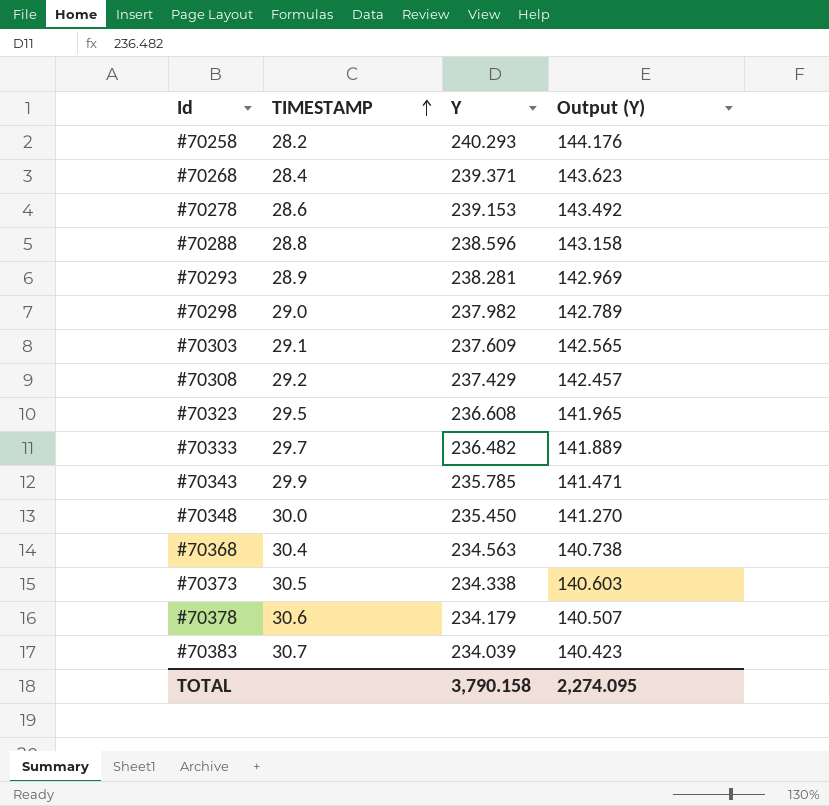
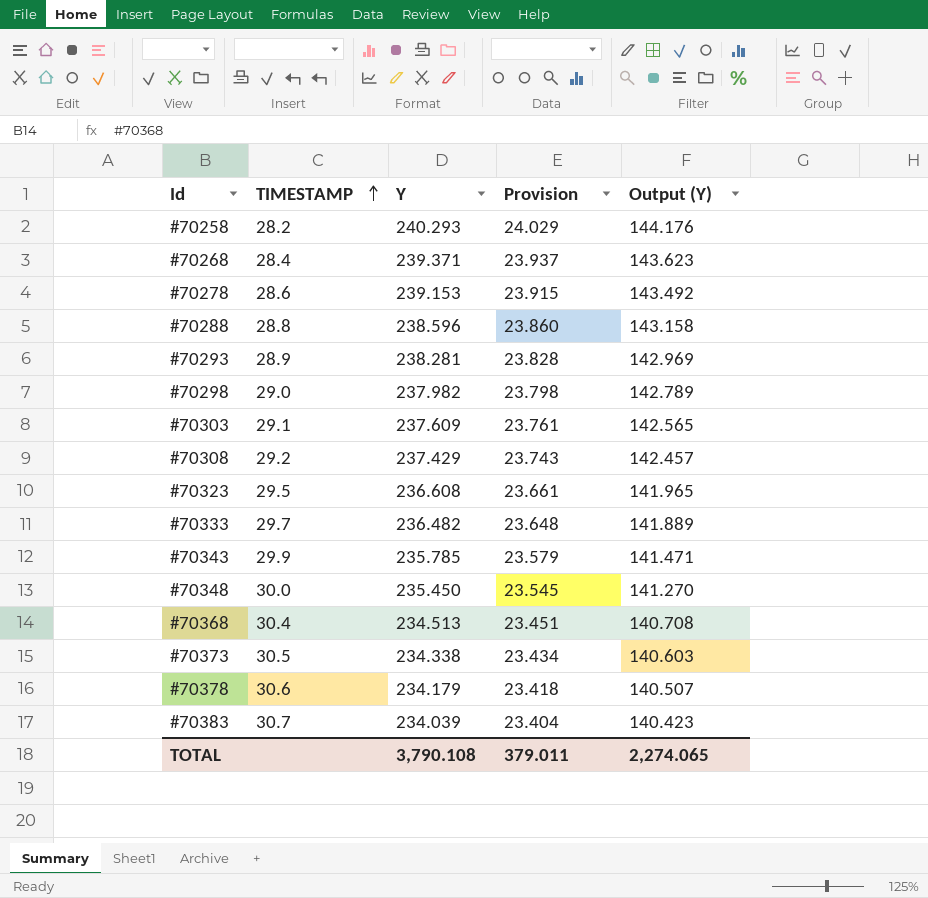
column Provision | formula: none -> [Y] * 0.1
#70368 | Y: 234.563 -> 234.513
#70368 | Output (Y): 140.738 -> 140.708
TOTAL | Y: 3,790.158 -> 3,790.108
TOTAL | Output (Y): 2,274.095 -> 2,274.065

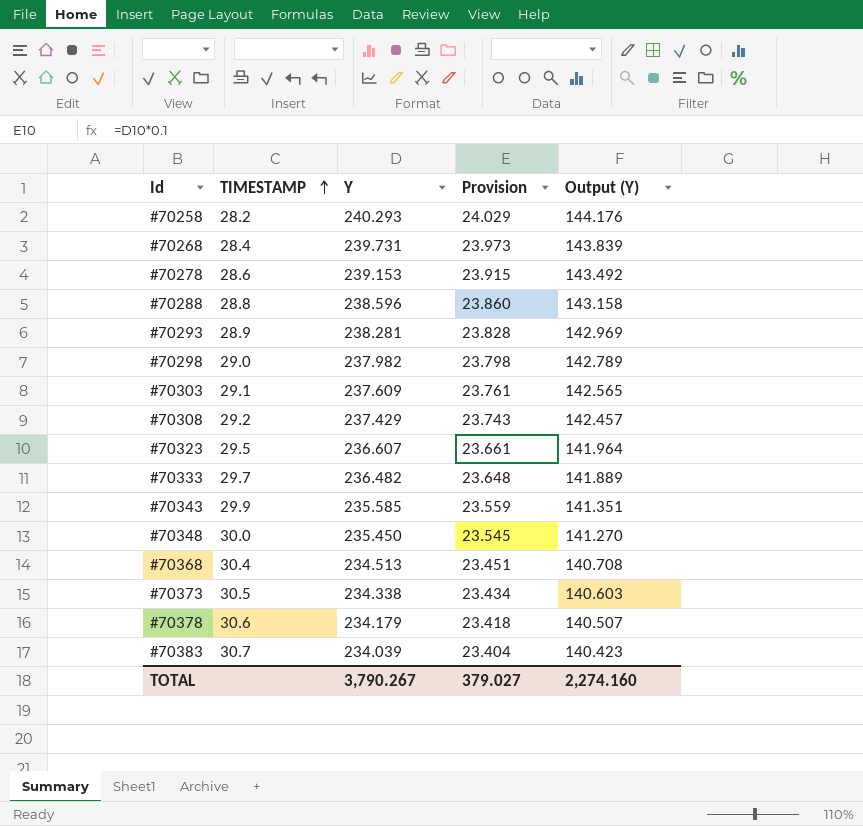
#70268 | Y: 239.371 -> 239.731
#70268 | Provision: 23.937 -> 23.973
#70268 | Output (Y): 143.623 -> 143.839
#70323 | Y: 236.608 -> 236.607
#70323 | Output (Y): 141.965 -> 141.964
#70343 | Y: 235.785 -> 235.585
#70343 | Provision: 23.579 -> 23.559
#70343 | Output (Y): 141.471 -> 141.351
TOTAL | Y: 3,790.108 -> 3,790.267
TOTAL | Provision: 379.011 -> 379.027
TOTAL | Output (Y): 2,274.065 -> 2,274.160

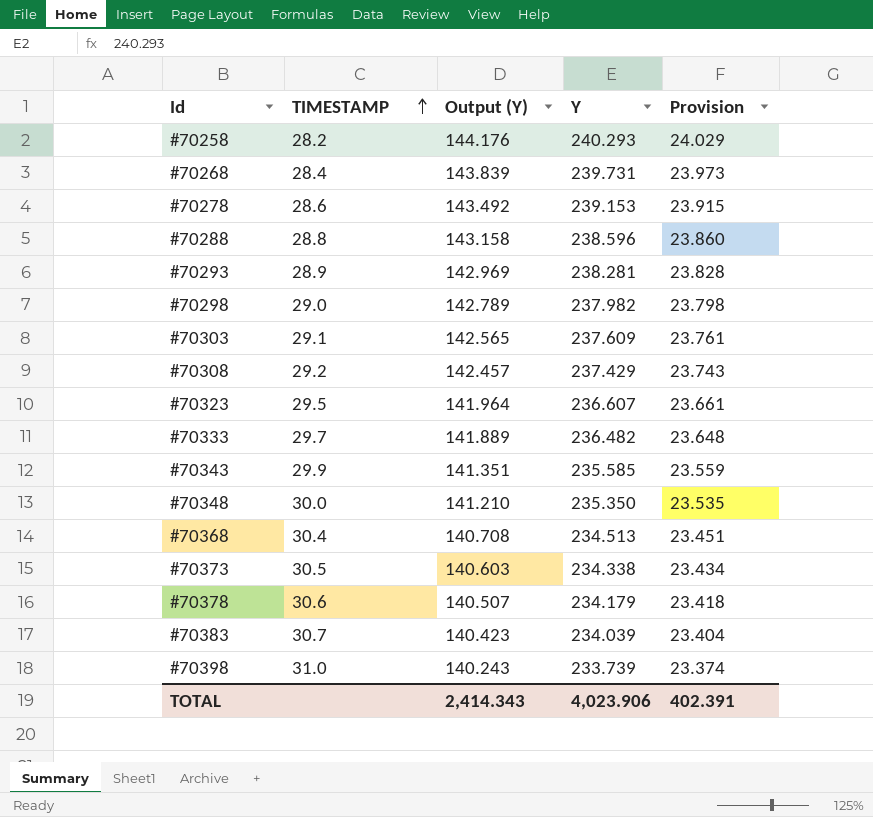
column Output (Y) | position: 5 -> 3
#70348 | Output (Y): 141.270 -> 141.210
#70348 | Y: 235.450 -> 235.350
#70348 | Provision: 23.545 -> 23.535
row #70398: none -> 31.0 | 140.243 | 233.739 | 23.374
TOTAL | Output (Y): 2,274.160 -> 2,414.343
TOTAL | Y: 3,790.267 -> 4,023.906
TOTAL | Provision: 379.027 -> 402.391

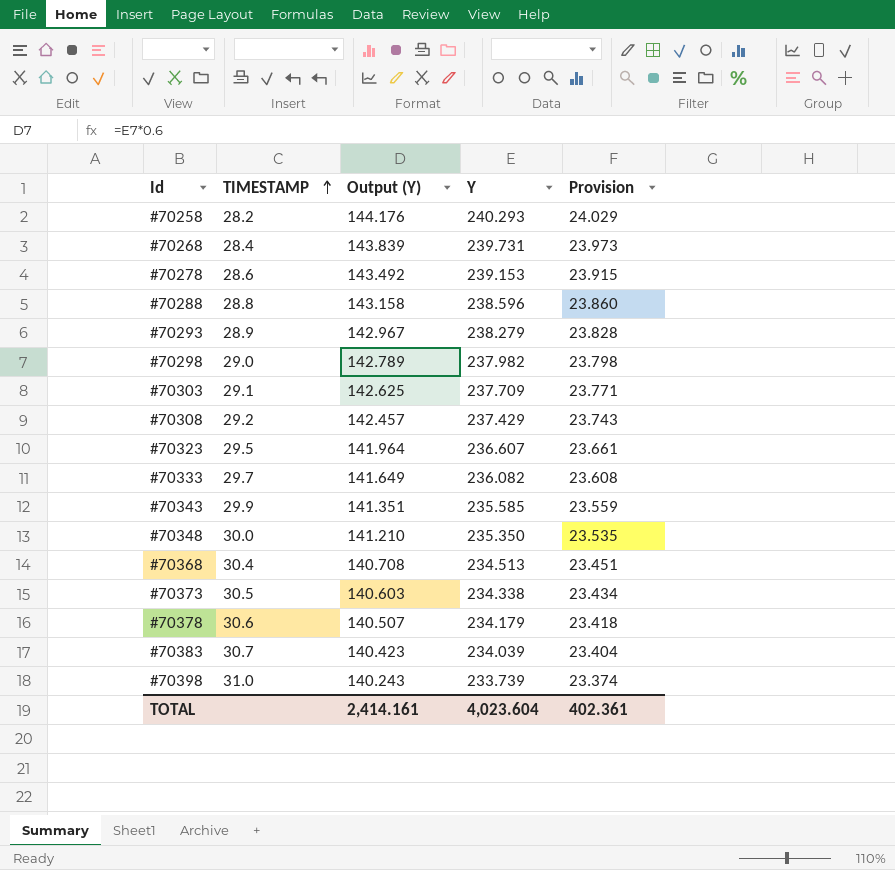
#70293 | Output (Y): 142.969 -> 142.967
#70293 | Y: 238.281 -> 238.279
#70303 | Output (Y): 142.565 -> 142.625
#70303 | Y: 237.609 -> 237.709
#70303 | Provision: 23.761 -> 23.771
#70333 | Output (Y): 141.889 -> 141.649
#70333 | Y: 236.482 -> 236.082
#70333 | Provision: 23.648 -> 23.608
TOTAL | Output (Y): 2,414.343 -> 2,414.161
TOTAL | Y: 4,023.906 -> 4,023.604
TOTAL | Provision: 402.391 -> 402.361

